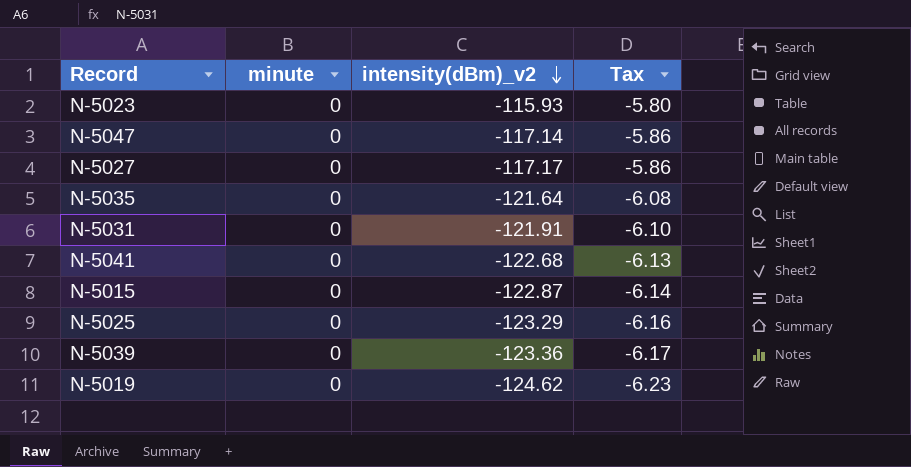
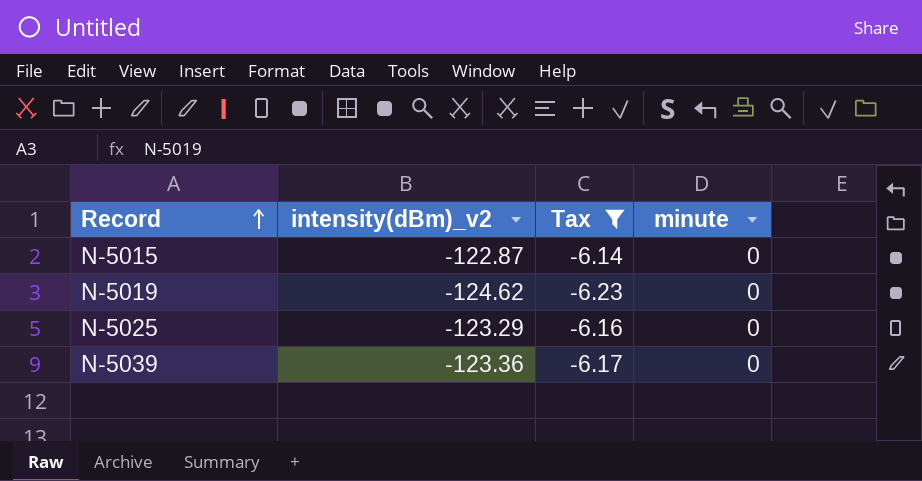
filter: none -> Tax <= -6.14
row order: intensity(dBm)_v2 descending -> Record ascending
column minute | position: 2 -> 4

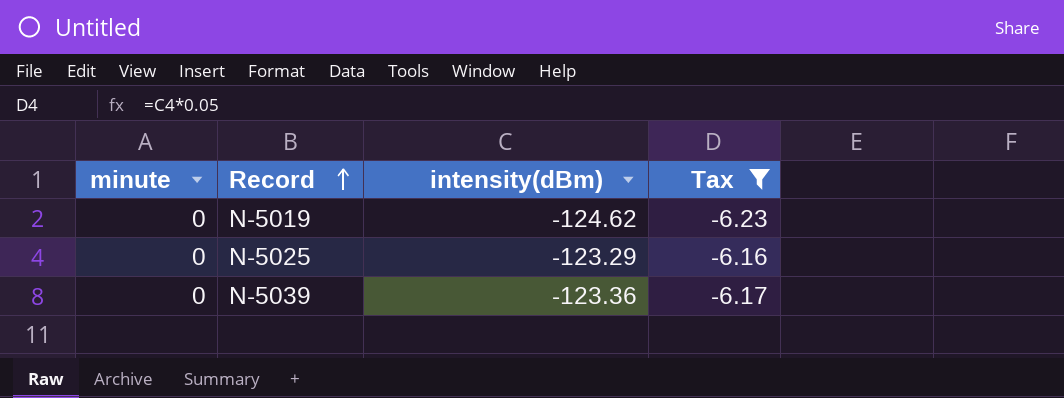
column minute | position: 4 -> 1
column name: intensity(dBm)_v2 -> intensity(dBm)
row N-5015: -122.87 | -6.14 | 0 -> none

